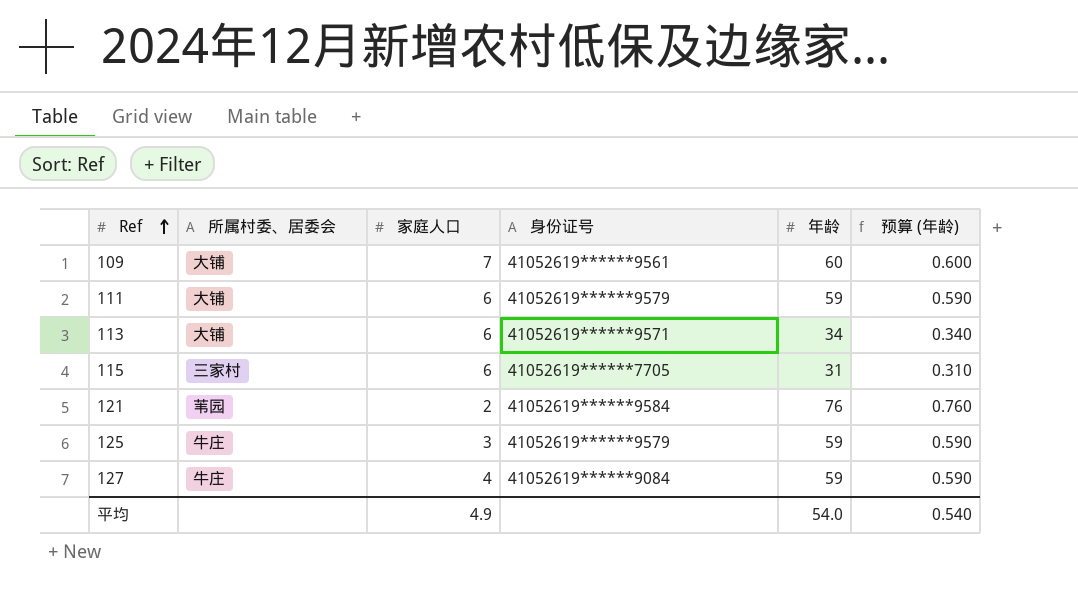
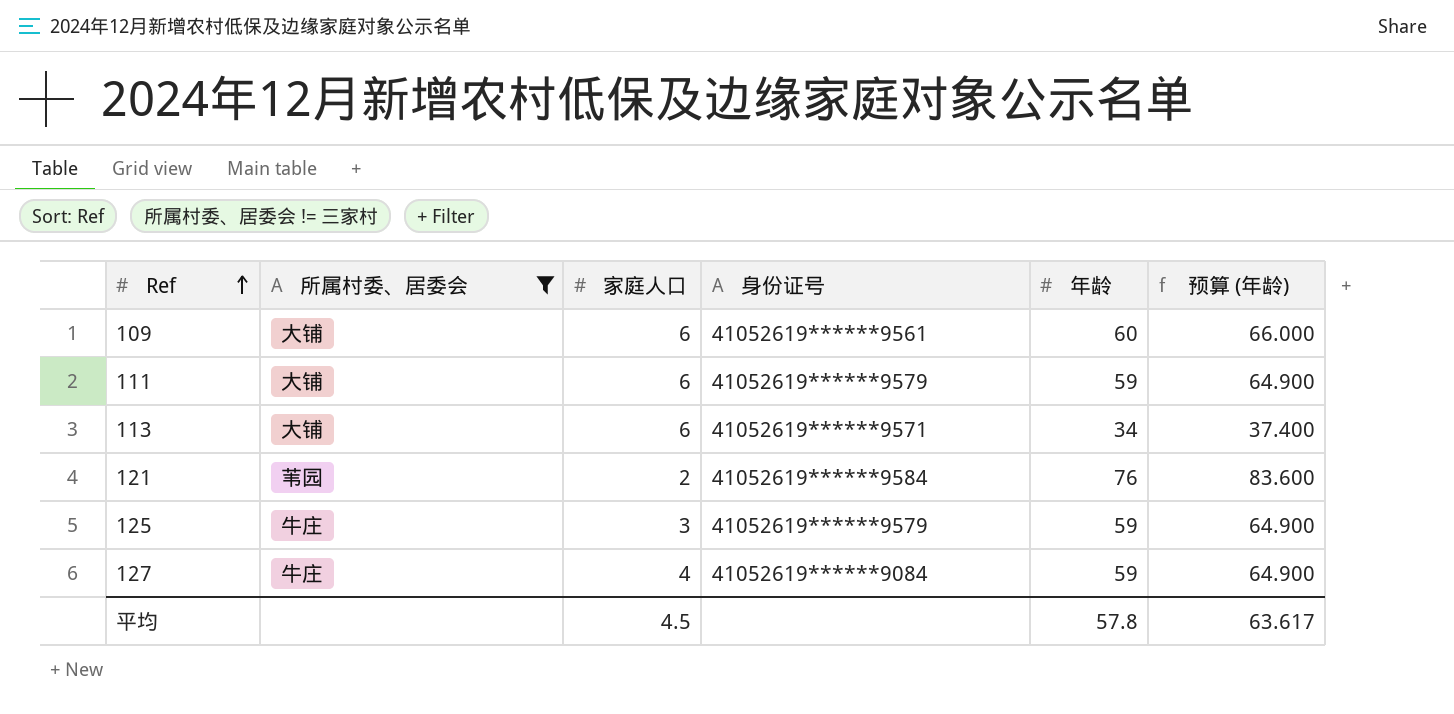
filter: none -> 所属村委、居委会 != 三家村
column 预算 (年龄) | formula: [年龄] * 0.01 -> [年龄] * 1.1
109 | 家庭人口: 7 -> 6
平均 | 家庭人口: 4.9 -> 4.5
平均 | 年龄: 54.0 -> 57.8
平均 | 预算 (年龄): 0.540 -> 63.617

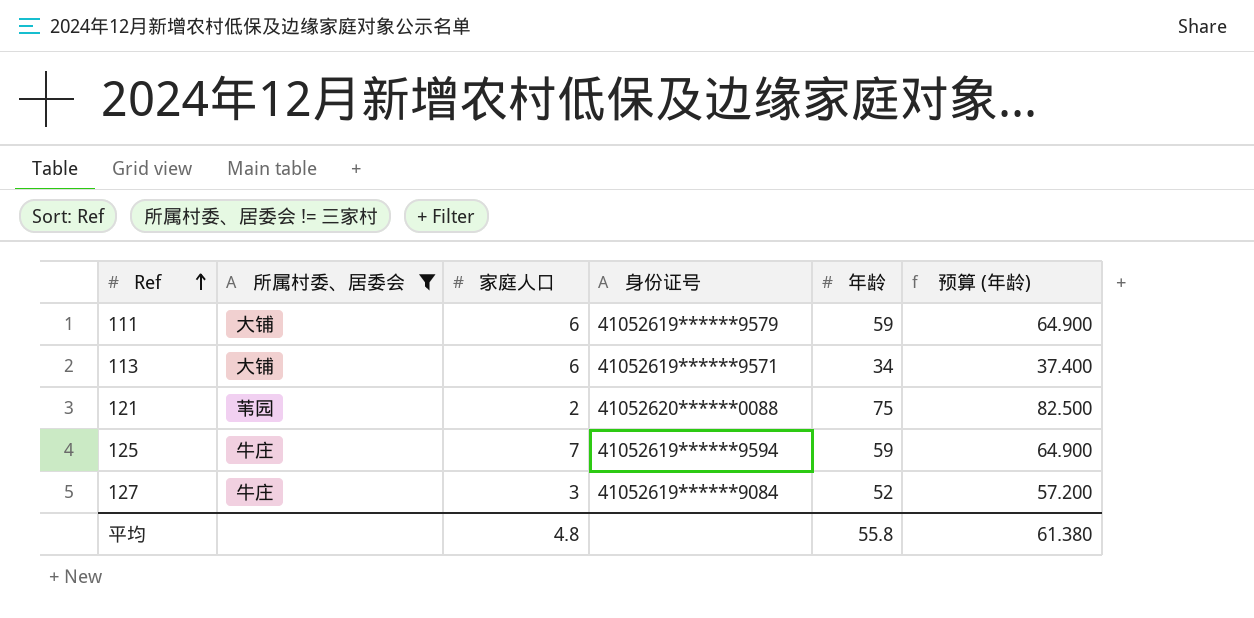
row 109: 大铺 | 6 | 41052619******9561 | 60 | 66.000 -> none
121 | 身份证号: 41052619******9584 -> 41052620******0088
121 | 年龄: 76 -> 75
121 | 预算 (年龄): 83.600 -> 82.500
125 | 家庭人口: 3 -> 7
125 | 身份证号: 41052619******9579 -> 41052619******9594
127 | 家庭人口: 4 -> 3
127 | 年龄: 59 -> 52
127 | 预算 (年龄): 64.900 -> 57.200
平均 | 家庭人口: 4.5 -> 4.8
平均 | 年龄: 57.8 -> 55.8
平均 | 预算 (年龄): 63.617 -> 61.380

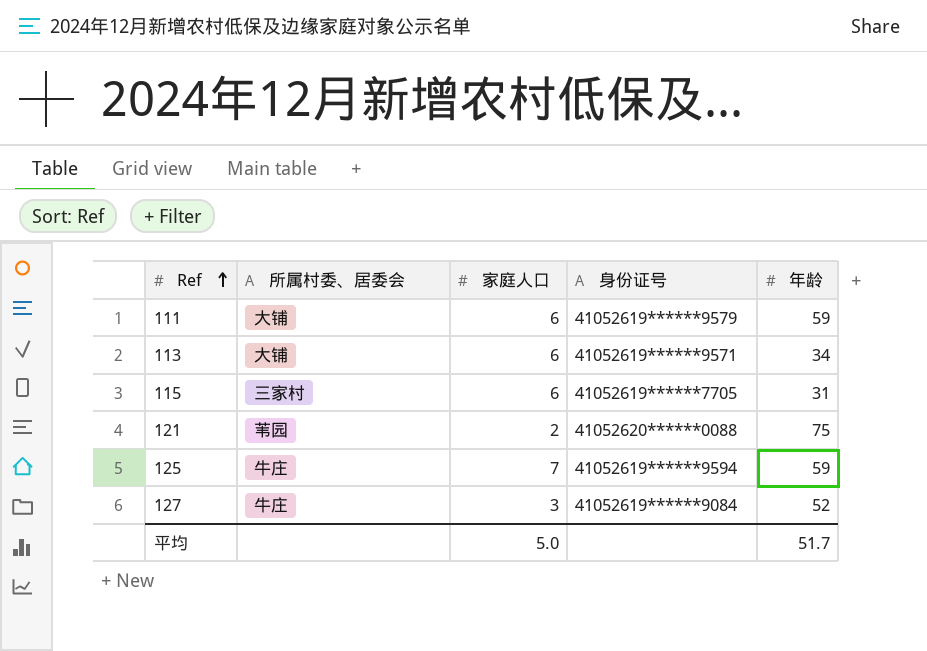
filter: 所属村委、居委会 != 三家村 -> none
column 预算 (年龄) | formula: [年龄] * 1.1 -> none
平均 | 家庭人口: 4.8 -> 5.0
平均 | 年龄: 55.8 -> 51.7

